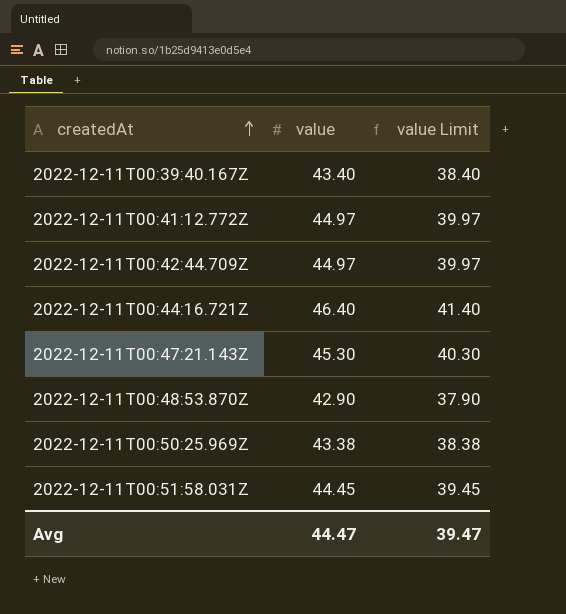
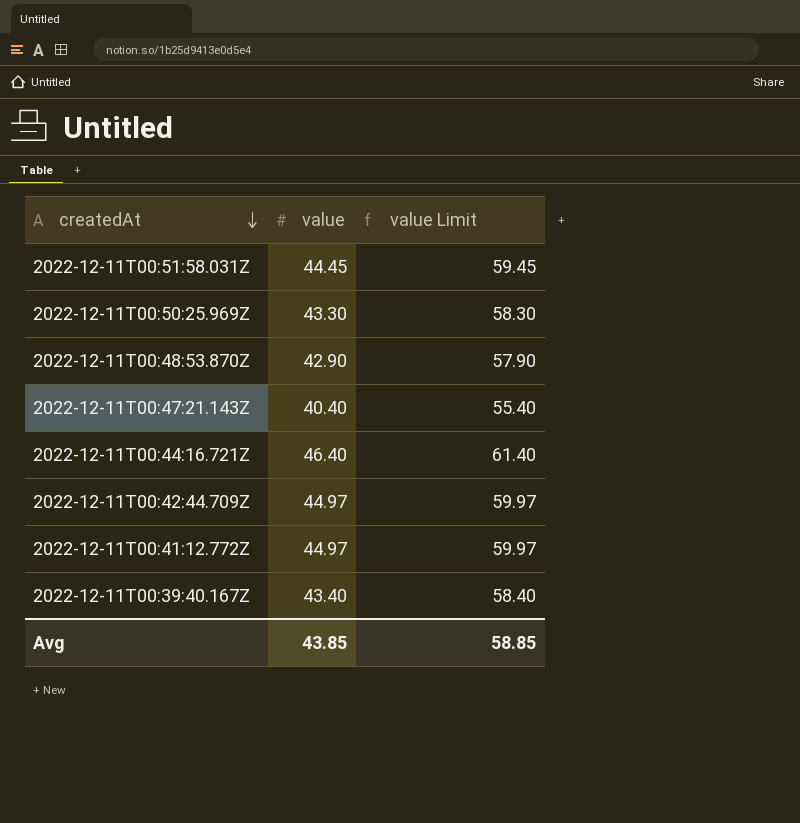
row order: createdAt ascending -> createdAt descending
column value Limit | formula: [value] - 5 -> [value] + 15
2022-12-11T00:50:25.969Z | value: 43.38 -> 43.30
2022-12-11T00:47:21.143Z | value: 45.30 -> 40.40
Avg | value: 44.47 -> 43.85
Avg | value Limit: 39.47 -> 58.85

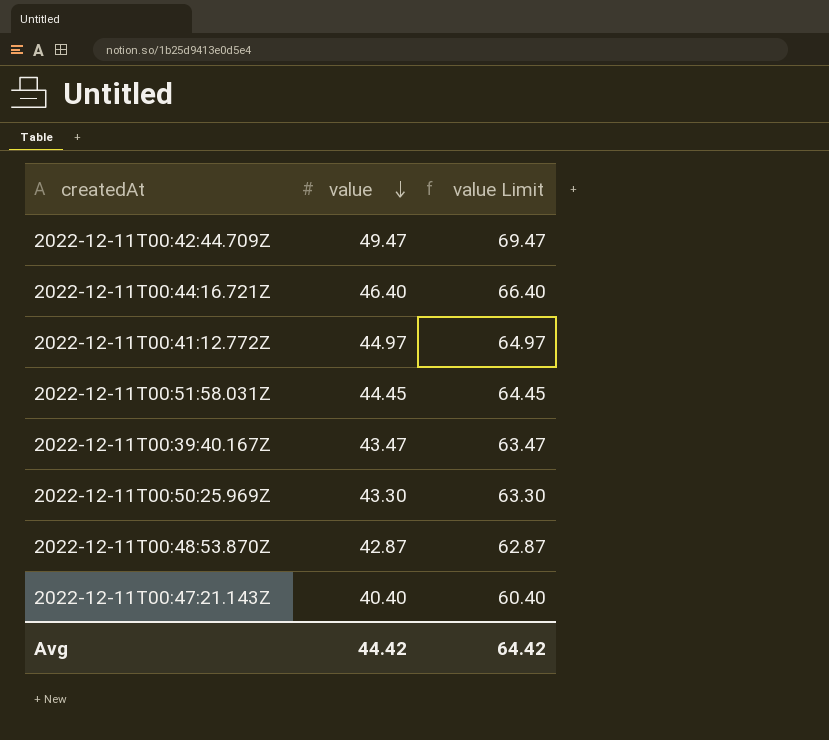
row order: createdAt descending -> value descending
column value Limit | formula: [value] + 15 -> [value] + 20
2022-12-11T00:42:44.709Z | value: 44.97 -> 49.47
2022-12-11T00:39:40.167Z | value: 43.40 -> 43.47
2022-12-11T00:48:53.870Z | value: 42.90 -> 42.87
Avg | value: 43.85 -> 44.42
Avg | value Limit: 58.85 -> 64.42

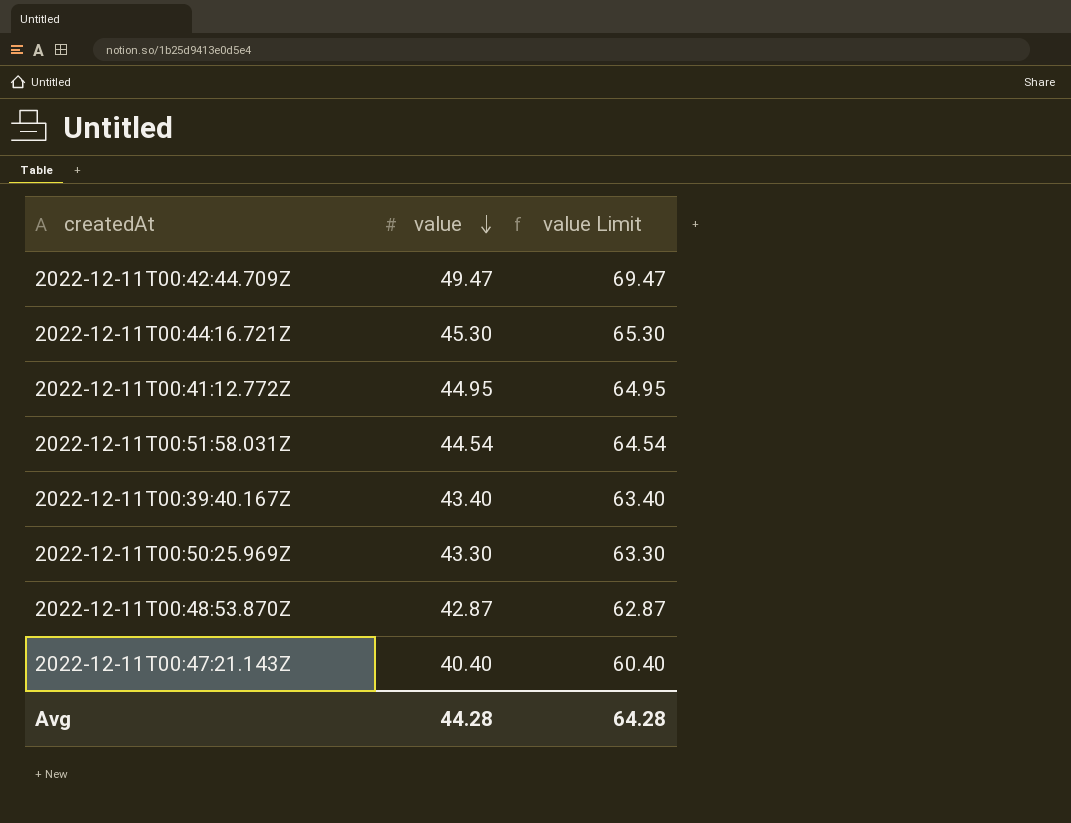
2022-12-11T00:44:16.721Z | value: 46.40 -> 45.30
2022-12-11T00:44:16.721Z | value Limit: 66.40 -> 65.30
2022-12-11T00:41:12.772Z | value: 44.97 -> 44.95
2022-12-11T00:41:12.772Z | value Limit: 64.97 -> 64.95
2022-12-11T00:51:58.031Z | value: 44.45 -> 44.54
2022-12-11T00:51:58.031Z | value Limit: 64.45 -> 64.54
2022-12-11T00:39:40.167Z | value: 43.47 -> 43.40
2022-12-11T00:39:40.167Z | value Limit: 63.47 -> 63.40
Avg | value: 44.42 -> 44.28
Avg | value Limit: 64.42 -> 64.28

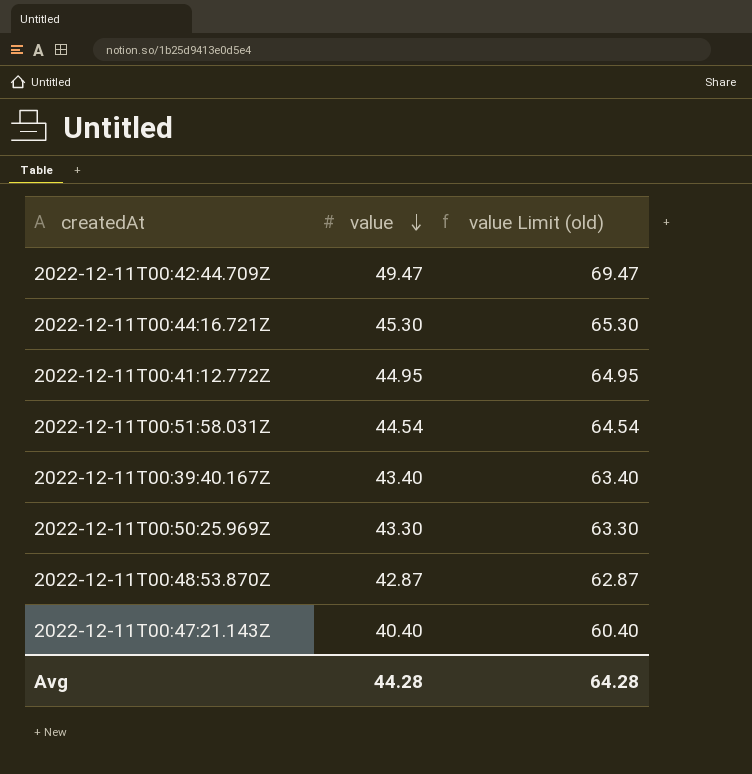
column name: value Limit -> value Limit (old)

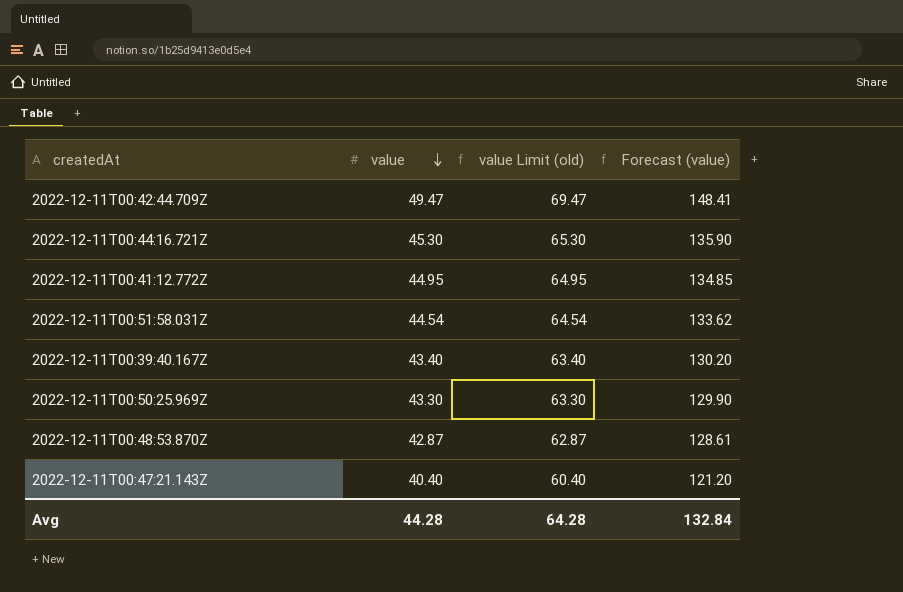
column Forecast (value) | formula: none -> [value] * 3

